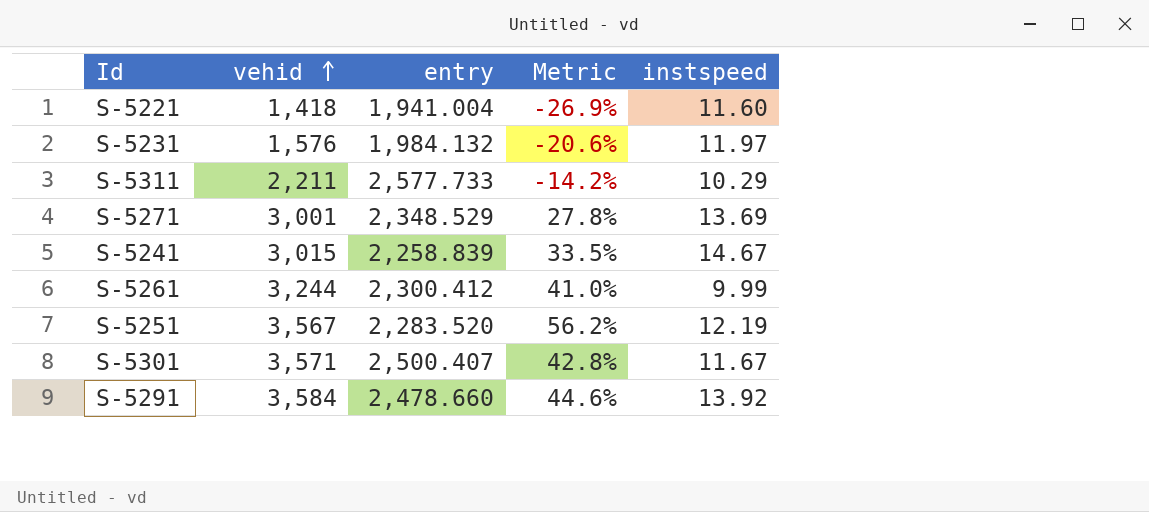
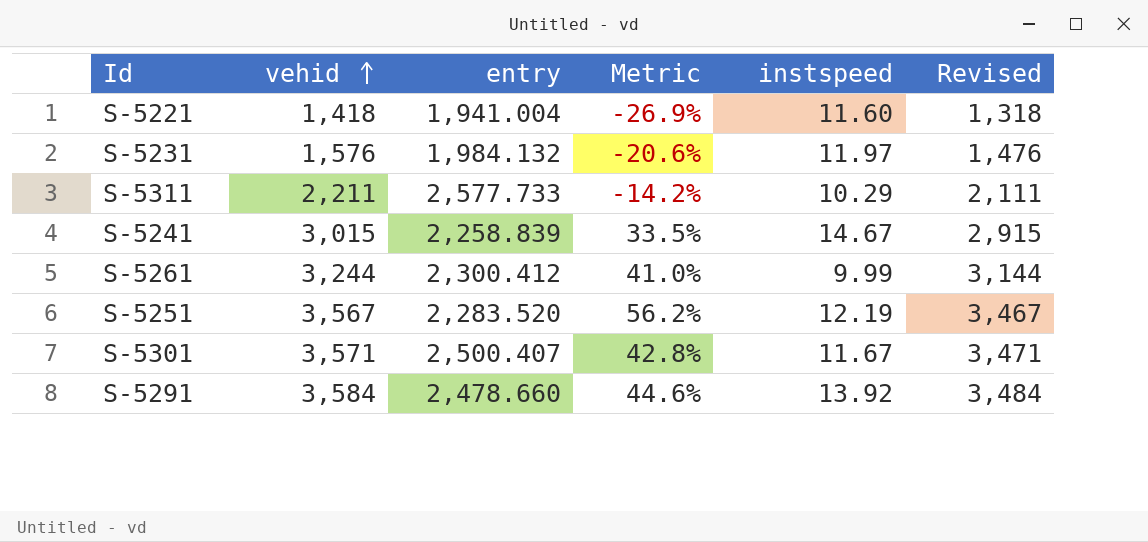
column Revised | formula: none -> [vehid] - 100
row S-5271: 3,001 | 2,348.529 | 27.8% | 13.69 -> none

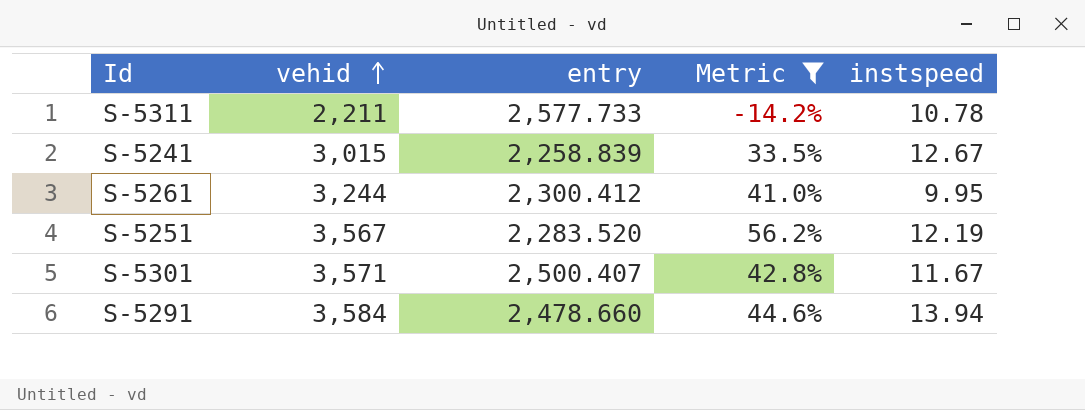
filter: none -> Metric >= -14.2%
column Revised | formula: [vehid] - 100 -> none
S-5311 | instspeed: 10.29 -> 10.78
S-5241 | instspeed: 14.67 -> 12.67
S-5261 | instspeed: 9.99 -> 9.95
S-5291 | instspeed: 13.92 -> 13.94

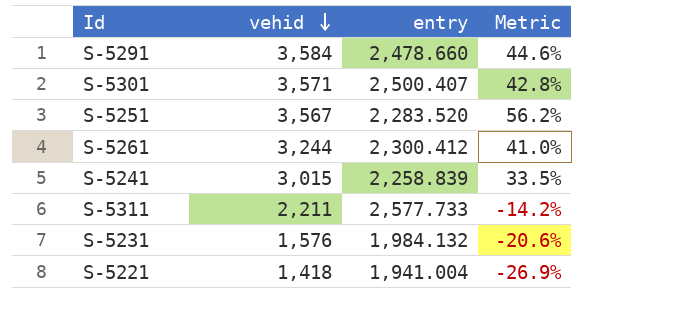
filter: Metric >= -14.2% -> none
row order: vehid ascending -> vehid descending
column instspeed | position: 5 -> none

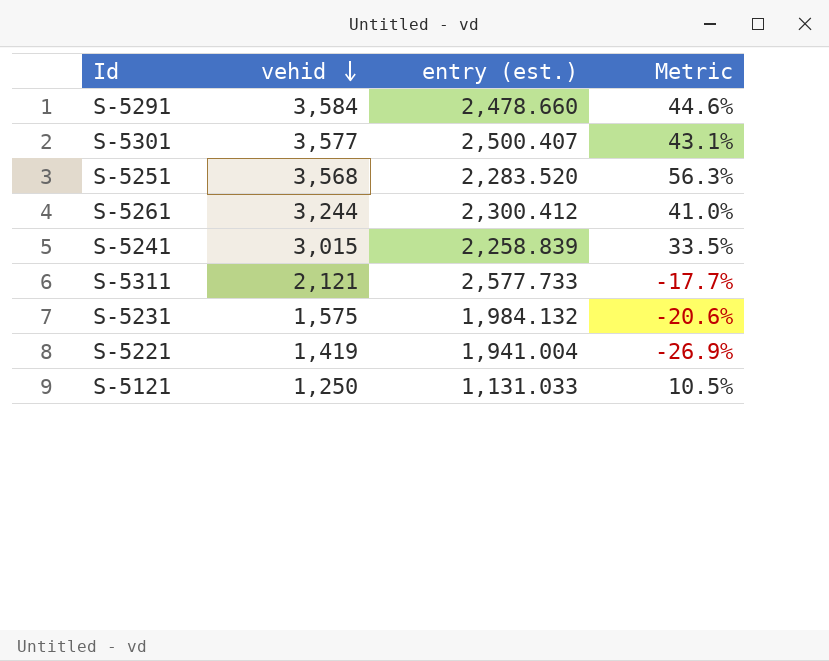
column name: entry -> entry (est.)
S-5301 | vehid: 3,571 -> 3,577
S-5301 | Metric: 42.8% -> 43.1%
S-5251 | vehid: 3,567 -> 3,568
S-5251 | Metric: 56.2% -> 56.3%
S-5311 | vehid: 2,211 -> 2,121
S-5311 | Metric: -14.2% -> -17.7%
S-5231 | vehid: 1,576 -> 1,575
S-5221 | vehid: 1,418 -> 1,419
row S-5121: none -> 1,250 | 1,131.033 | 10.5%

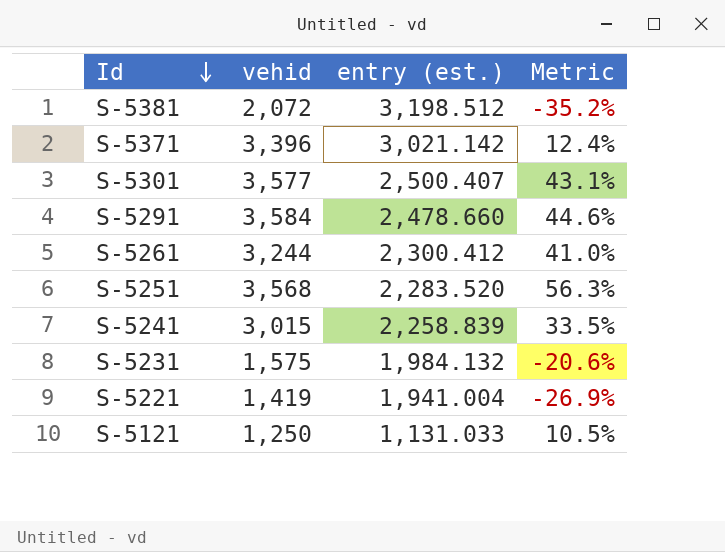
row order: vehid descending -> Id descending
row S-5311: 2,121 | 2,577.733 | -17.7% -> none
row S-5381: none -> 2,072 | 3,198.512 | -35.2%
row S-5371: none -> 3,396 | 3,021.142 | 12.4%

